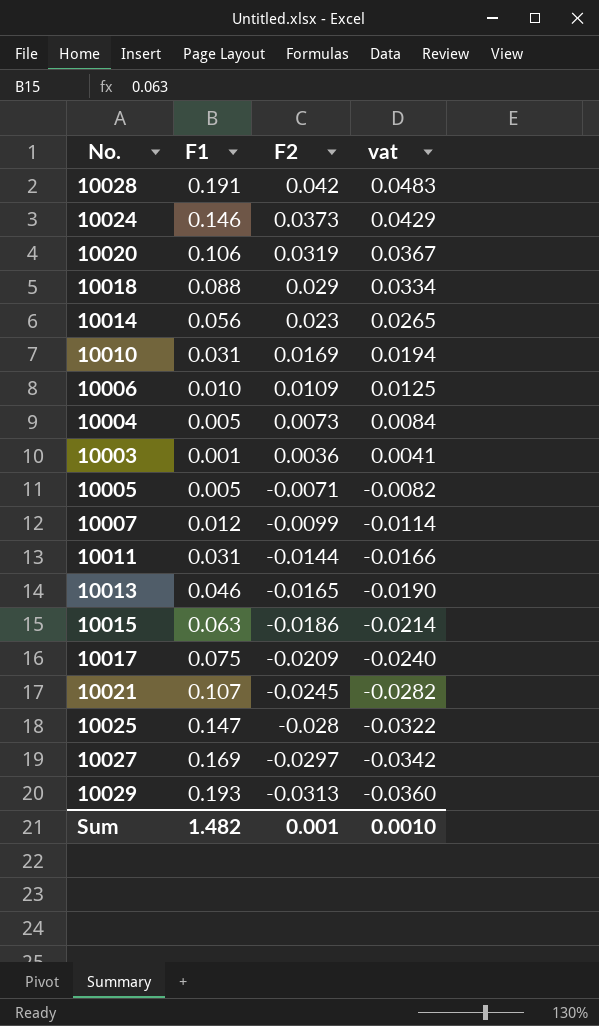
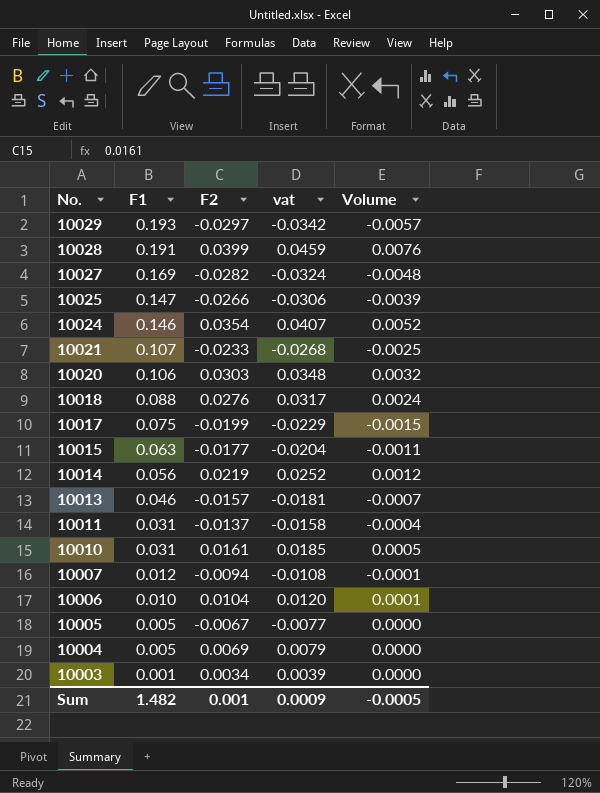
row order: F2 descending -> No. descending
column Volume | formula: none -> [F1] * [F2]
10029 | F2: -0.0313 -> -0.0297
10029 | vat: -0.0360 -> -0.0342
10028 | F2: 0.042 -> 0.0399
10028 | vat: 0.0483 -> 0.0459
10027 | F2: -0.0297 -> -0.0282
10027 | vat: -0.0342 -> -0.0324
10025 | F2: -0.028 -> -0.0266
10025 | vat: -0.0322 -> -0.0306
10024 | F2: 0.0373 -> 0.0354
10024 | vat: 0.0429 -> 0.0407
10021 | F2: -0.0245 -> -0.0233
10021 | vat: -0.0282 -> -0.0268
10020 | F2: 0.0319 -> 0.0303
10020 | vat: 0.0367 -> 0.0348
10018 | F2: 0.029 -> 0.0276
10018 | vat: 0.0334 -> 0.0317
10017 | F2: -0.0209 -> -0.0199
10017 | vat: -0.0240 -> -0.0229
10015 | F2: -0.0186 -> -0.0177
10015 | vat: -0.0214 -> -0.0204
10014 | F2: 0.023 -> 0.0219
10014 | vat: 0.0265 -> 0.0252
10013 | F2: -0.0165 -> -0.0157
10013 | vat: -0.0190 -> -0.0181
10011 | F2: -0.0144 -> -0.0137
10011 | vat: -0.0166 -> -0.0158
10010 | F2: 0.0169 -> 0.0161
10010 | vat: 0.0194 -> 0.0185
10007 | F2: -0.0099 -> -0.0094
10007 | vat: -0.0114 -> -0.0108
10006 | F2: 0.0109 -> 0.0104
10006 | vat: 0.0125 -> 0.0120
10005 | F2: -0.0071 -> -0.0067
10005 | vat: -0.0082 -> -0.0077
10004 | F2: 0.0073 -> 0.0069
10004 | vat: 0.0084 -> 0.0079
10003 | F2: 0.0036 -> 0.0034
10003 | vat: 0.0041 -> 0.0039
Sum | vat: 0.0010 -> 0.0009

